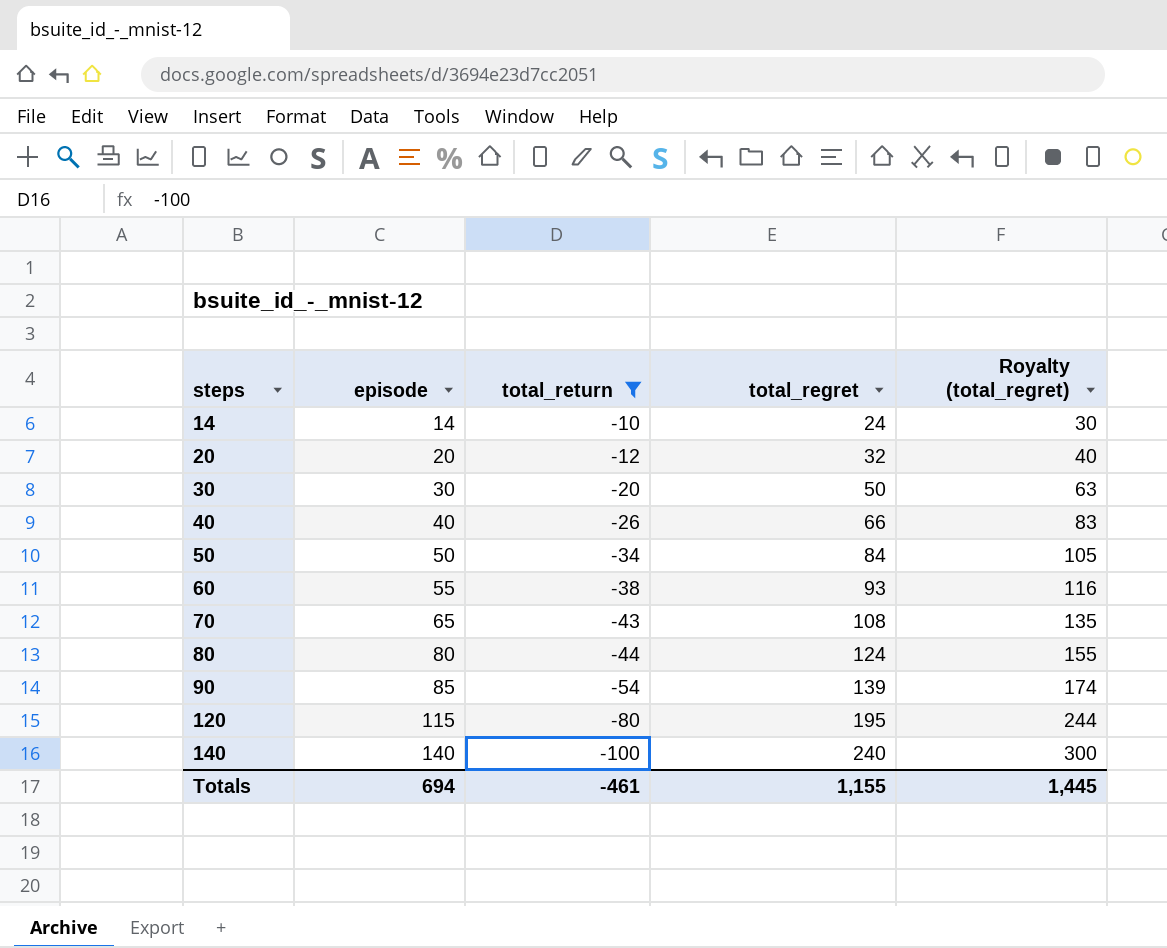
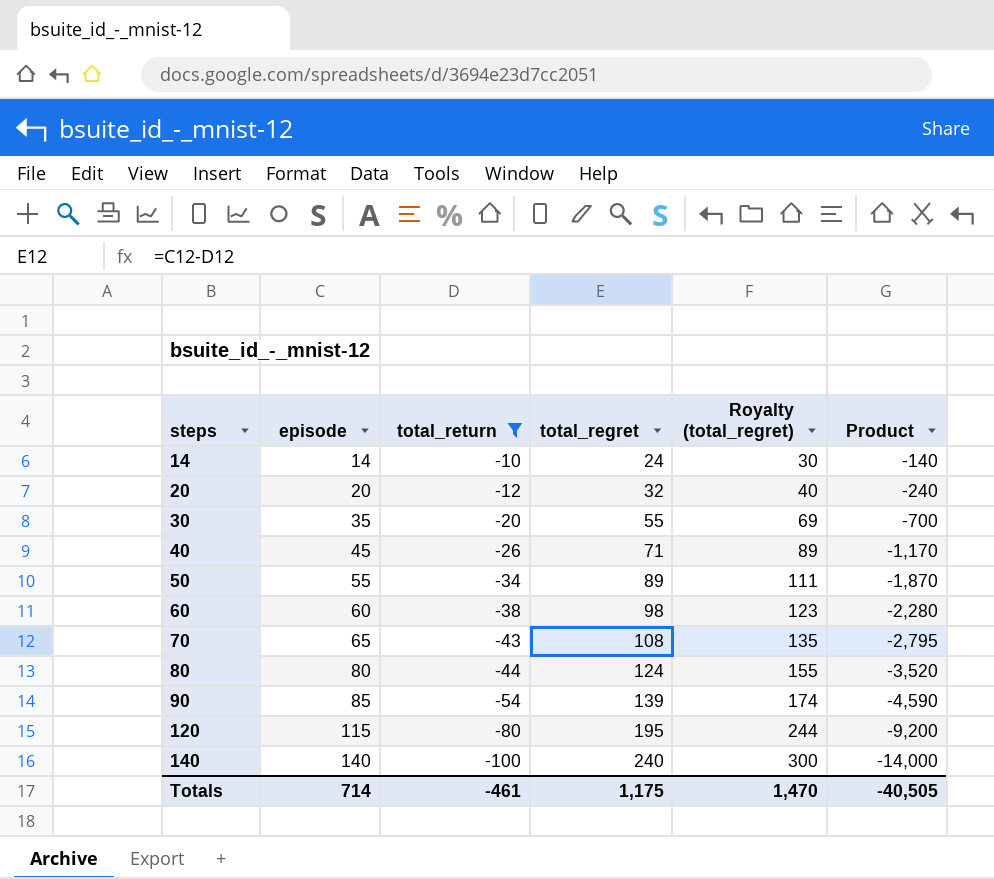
column Product | formula: none -> [episode] * [total_return]
30 | episode: 30 -> 35
30 | total_regret: 50 -> 55
30 | Royalty (total_regret): 63 -> 69
40 | episode: 40 -> 45
40 | total_regret: 66 -> 71
40 | Royalty (total_regret): 83 -> 89
50 | episode: 50 -> 55
50 | total_regret: 84 -> 89
50 | Royalty (total_regret): 105 -> 111
60 | episode: 55 -> 60
60 | total_regret: 93 -> 98
60 | Royalty (total_regret): 116 -> 123
Totals | episode: 694 -> 714
Totals | total_regret: 1,155 -> 1,175
Totals | Royalty (total_regret): 1,445 -> 1,470

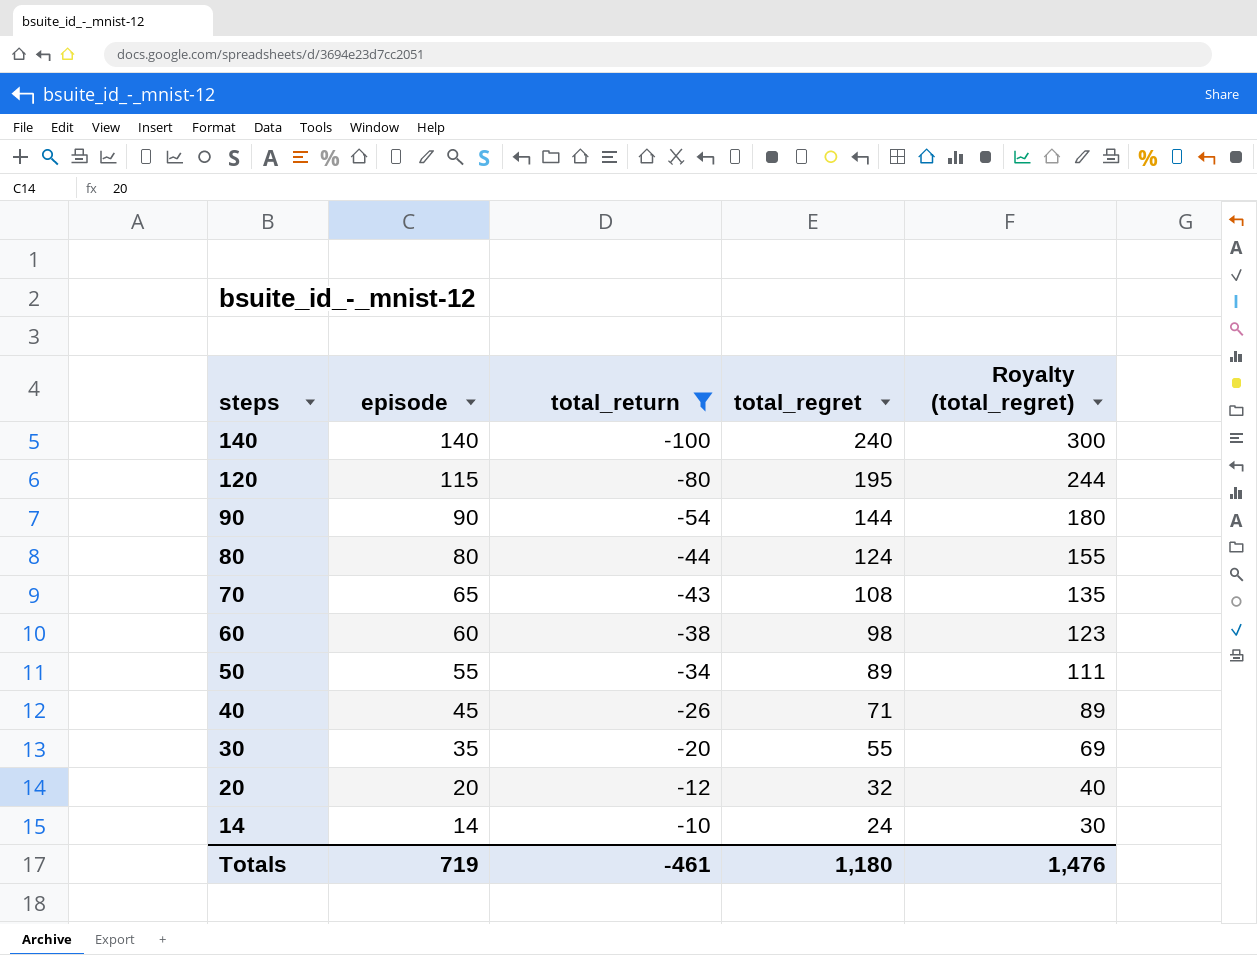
row order: steps ascending -> steps descending
column Product | formula: [episode] * [total_return] -> none
90 | episode: 85 -> 90
90 | total_regret: 139 -> 144
90 | Royalty (total_regret): 174 -> 180
Totals | episode: 714 -> 719
Totals | total_regret: 1,175 -> 1,180
Totals | Royalty (total_regret): 1,470 -> 1,476

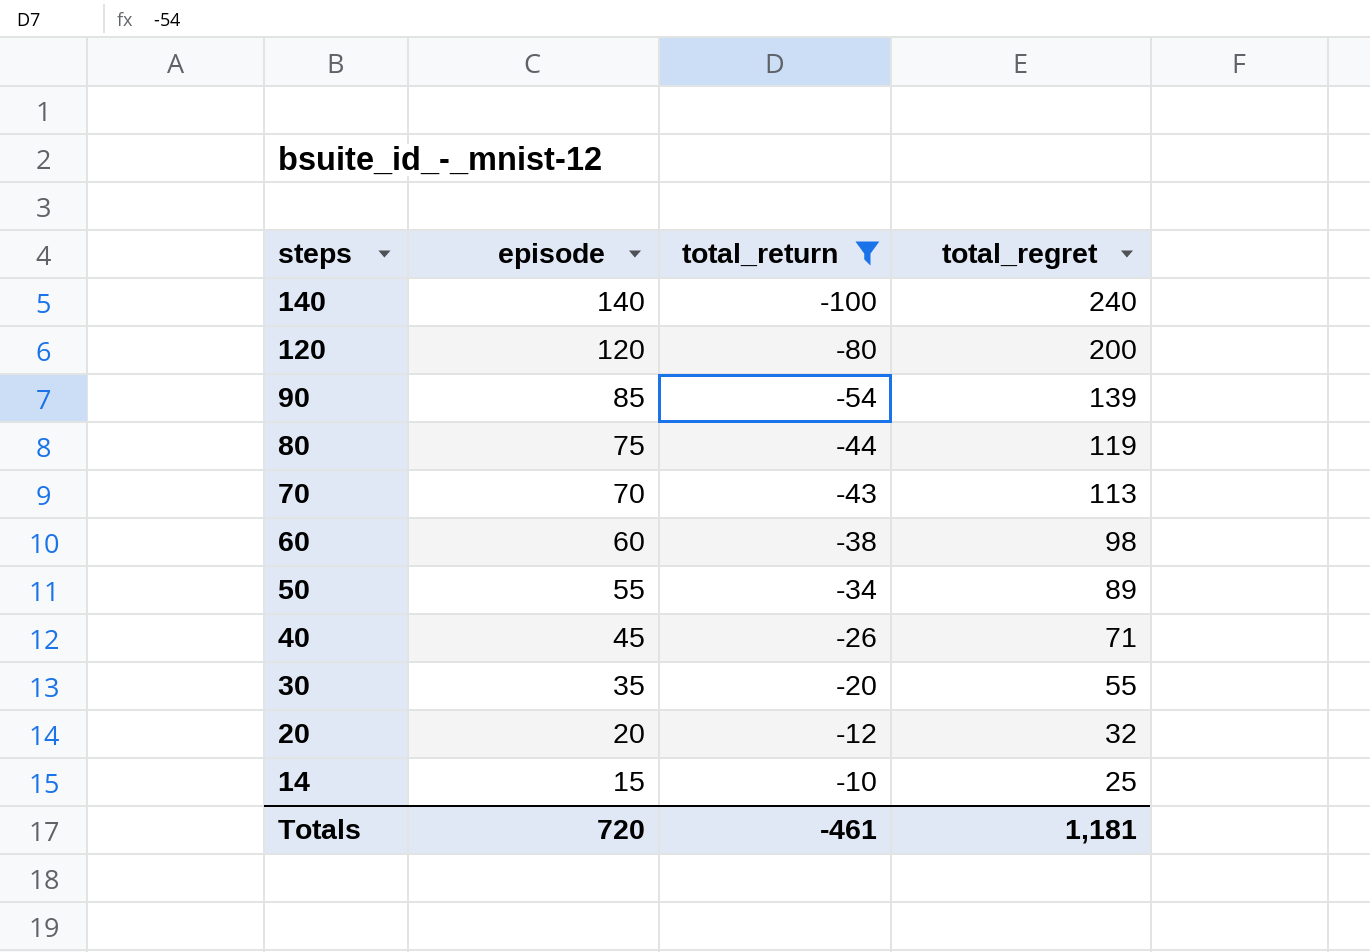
column Royalty (total_regret) | formula: [total_regret] * 1.25 -> none
120 | episode: 115 -> 120
120 | total_regret: 195 -> 200
90 | episode: 90 -> 85
90 | total_regret: 144 -> 139
80 | episode: 80 -> 75
80 | total_regret: 124 -> 119
70 | episode: 65 -> 70
70 | total_regret: 108 -> 113
14 | episode: 14 -> 15
14 | total_regret: 24 -> 25
Totals | episode: 719 -> 720
Totals | total_regret: 1,180 -> 1,181

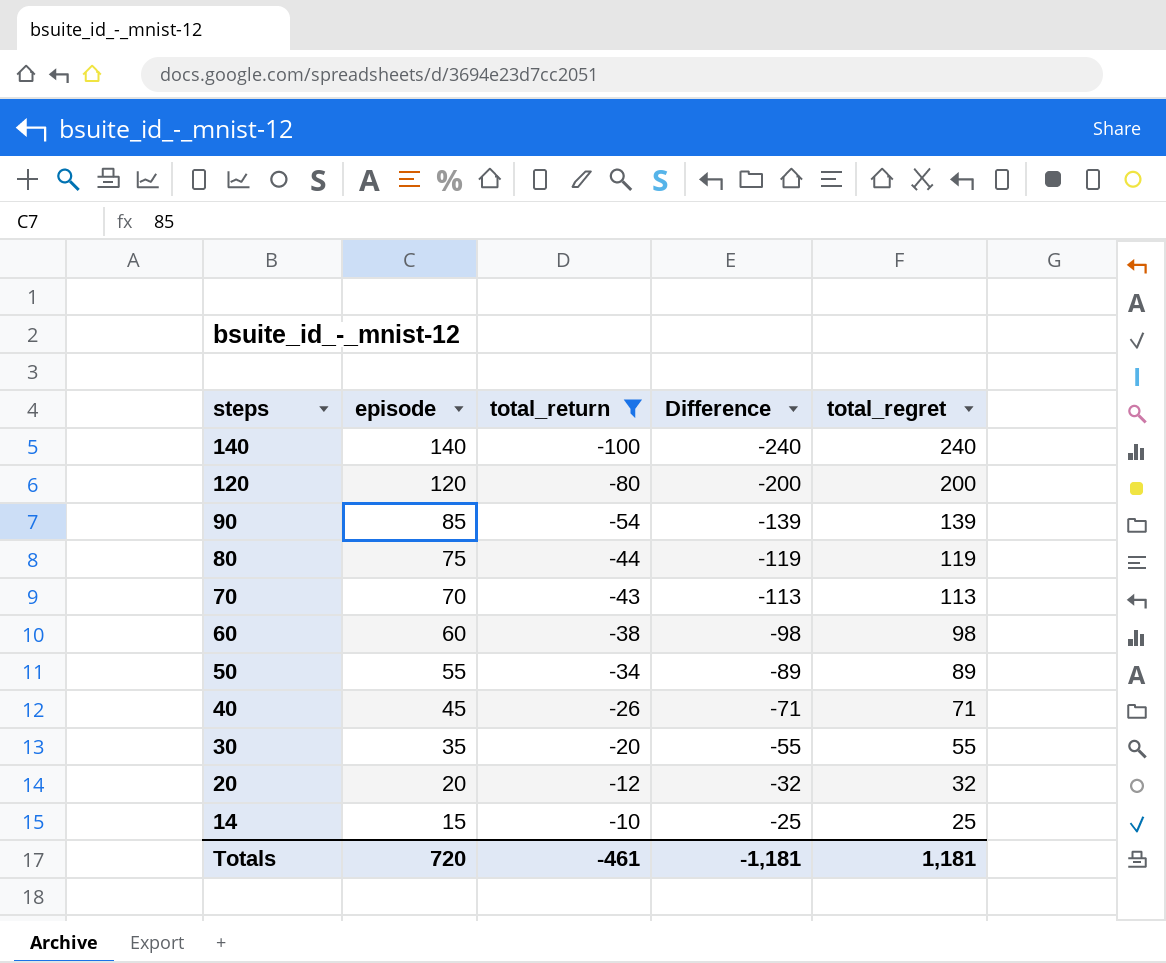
column Difference | formula: none -> [total_return] - [episode]

